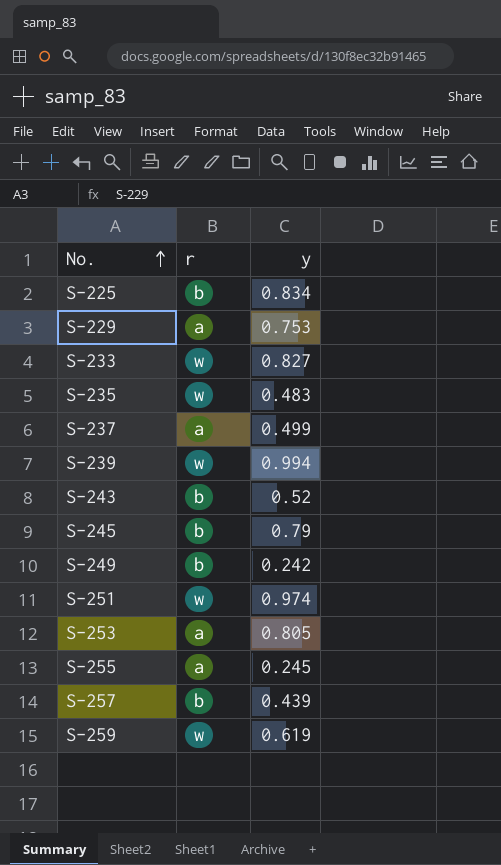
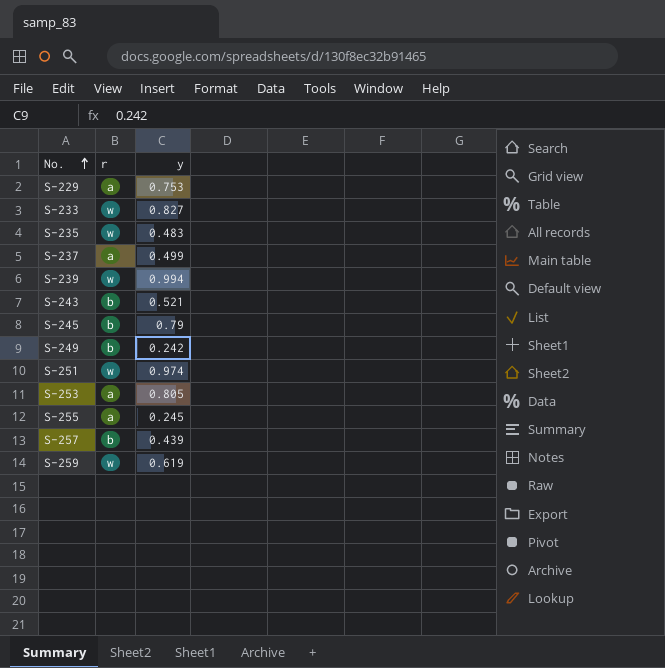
row S-225: b | 0.834 -> none
S-243 | y: 0.52 -> 0.521

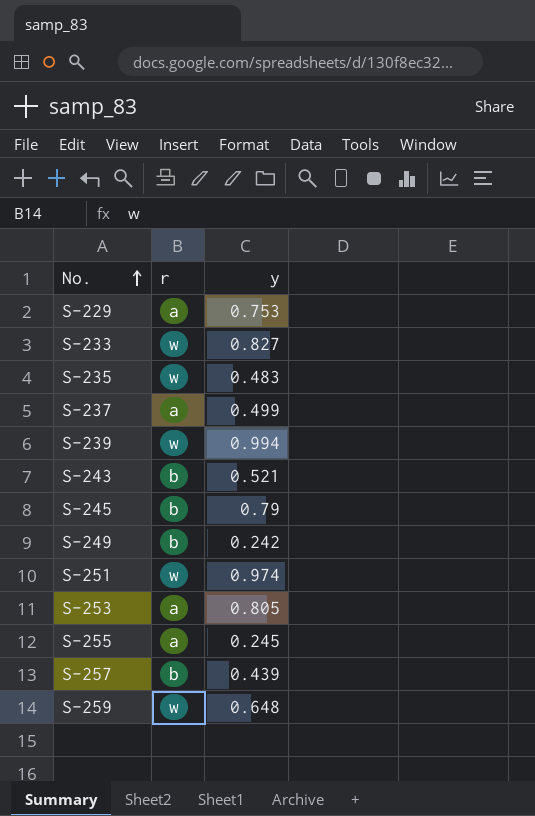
S-259 | y: 0.619 -> 0.648

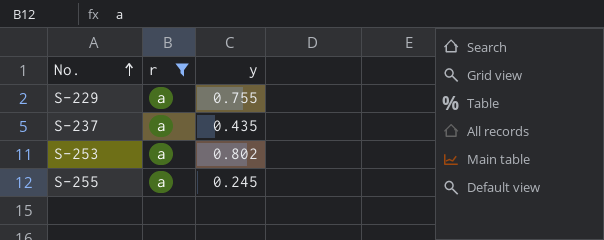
filter: none -> r = a
S-229 | y: 0.753 -> 0.755
S-237 | y: 0.499 -> 0.435
S-253 | y: 0.805 -> 0.802

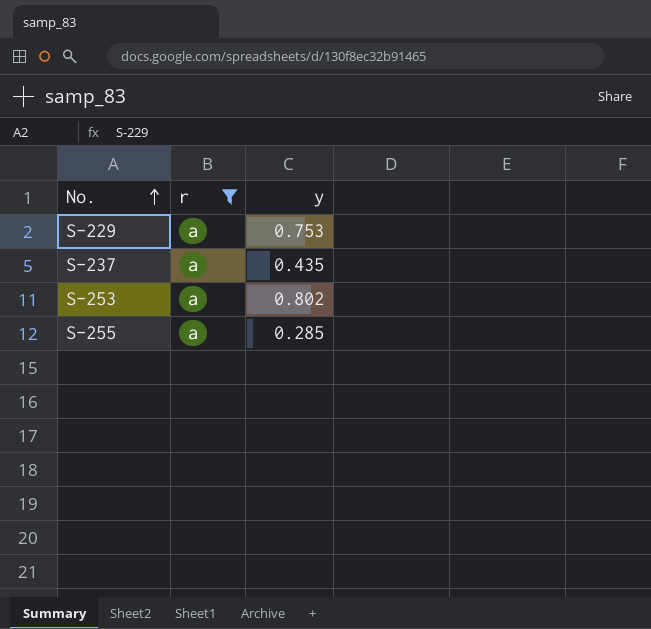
S-229 | y: 0.755 -> 0.753
S-255 | y: 0.245 -> 0.285

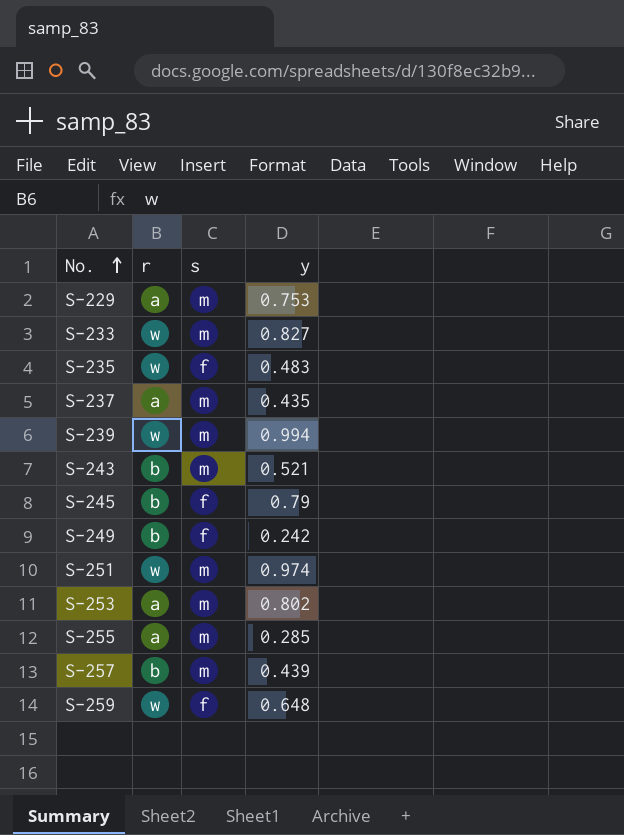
filter: r = a -> none
column s | position: none -> 3

